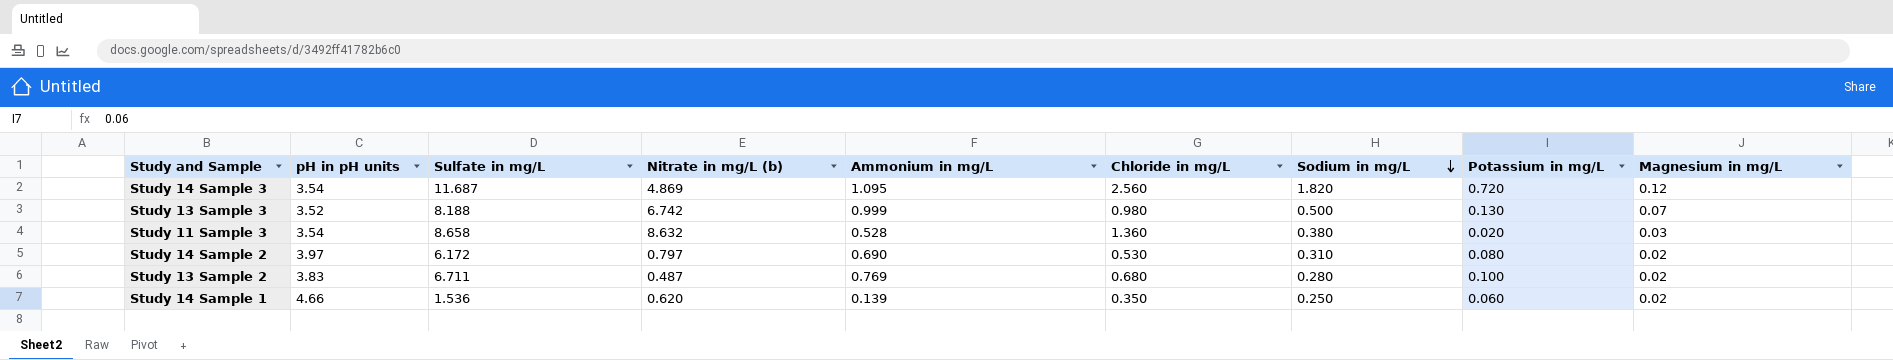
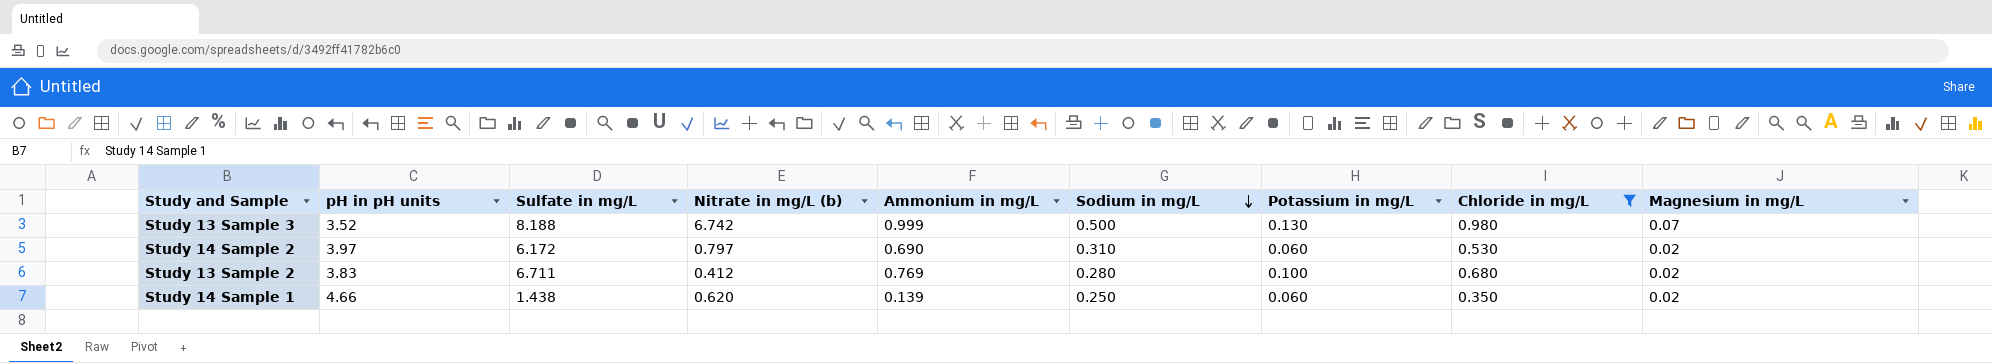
filter: none -> Chloride in mg/L <= 0.980
column Chloride in mg/L | position: 6 -> 8
Study 14 Sample 2 | Potassium in mg/L: 0.080 -> 0.060
Study 13 Sample 2 | Nitrate in mg/L (b): 0.487 -> 0.412
Study 14 Sample 1 | Sulfate in mg/L: 1.536 -> 1.438

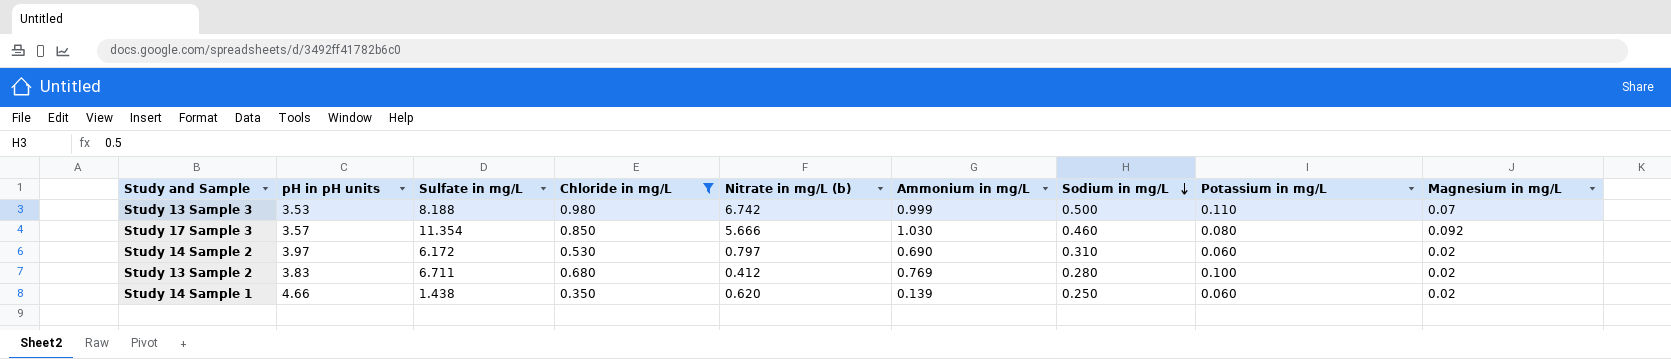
column Chloride in mg/L | position: 8 -> 4
Study 13 Sample 3 | pH in pH units: 3.52 -> 3.53
Study 13 Sample 3 | Potassium in mg/L: 0.130 -> 0.110
row Study 17 Sample 3: none -> 3.57 | 11.354 | 0.850 | 5.666 | 1.030 | 0.460 | 0.080 | 0.092

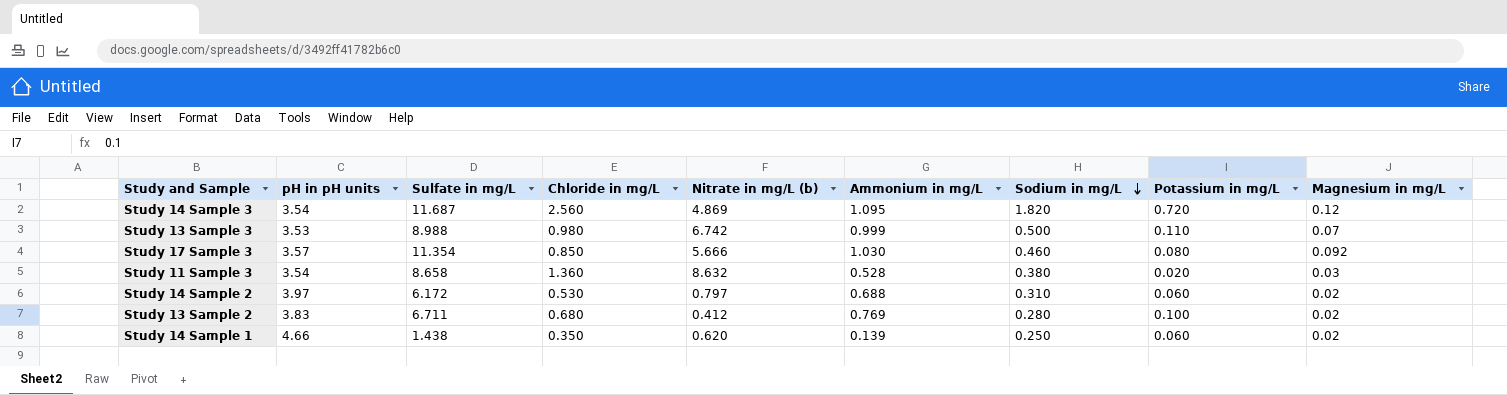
filter: Chloride in mg/L <= 0.980 -> none
Study 13 Sample 3 | Sulfate in mg/L: 8.188 -> 8.988
Study 14 Sample 2 | Ammonium in mg/L: 0.690 -> 0.688

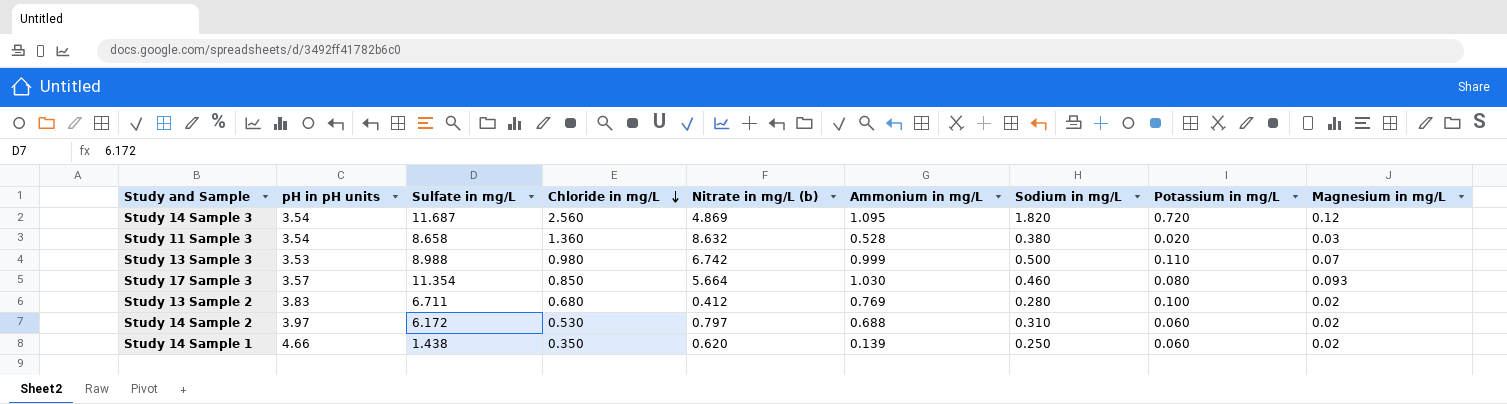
row order: Sodium in mg/L descending -> Chloride in mg/L descending
Study 17 Sample 3 | Nitrate in mg/L (b): 5.666 -> 5.664
Study 17 Sample 3 | Magnesium in mg/L: 0.092 -> 0.093

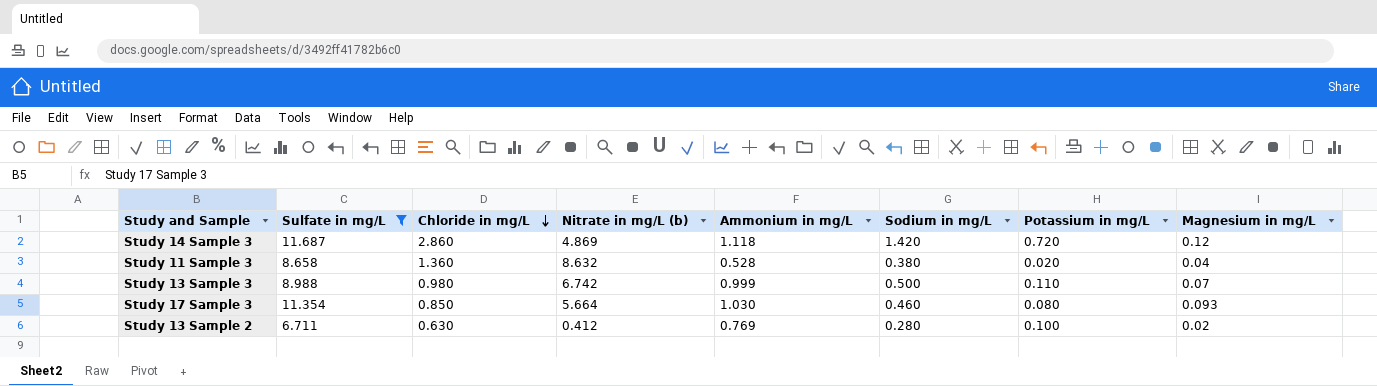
filter: none -> Sulfate in mg/L >= 6.711
column pH in pH units | position: 2 -> none
Study 14 Sample 3 | Chloride in mg/L: 2.560 -> 2.860
Study 14 Sample 3 | Ammonium in mg/L: 1.095 -> 1.118
Study 14 Sample 3 | Sodium in mg/L: 1.820 -> 1.420
Study 11 Sample 3 | Magnesium in mg/L: 0.03 -> 0.04
Study 13 Sample 2 | Chloride in mg/L: 0.680 -> 0.630

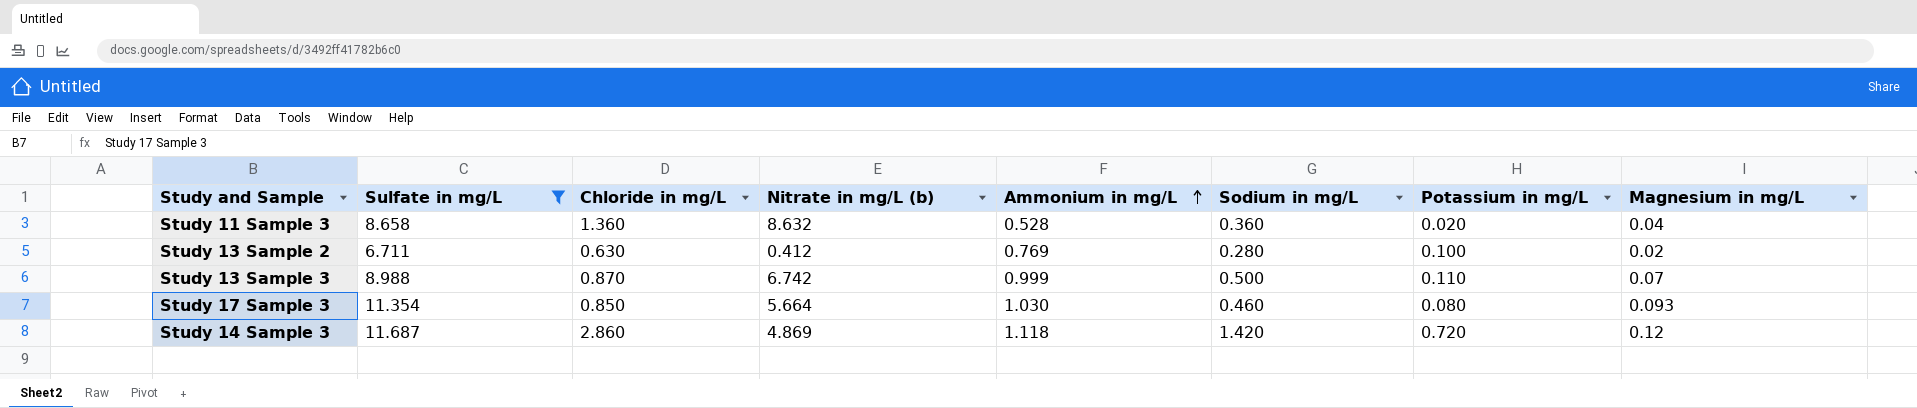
row order: Chloride in mg/L descending -> Ammonium in mg/L ascending
Study 11 Sample 3 | Sodium in mg/L: 0.380 -> 0.360
Study 13 Sample 3 | Chloride in mg/L: 0.980 -> 0.870

